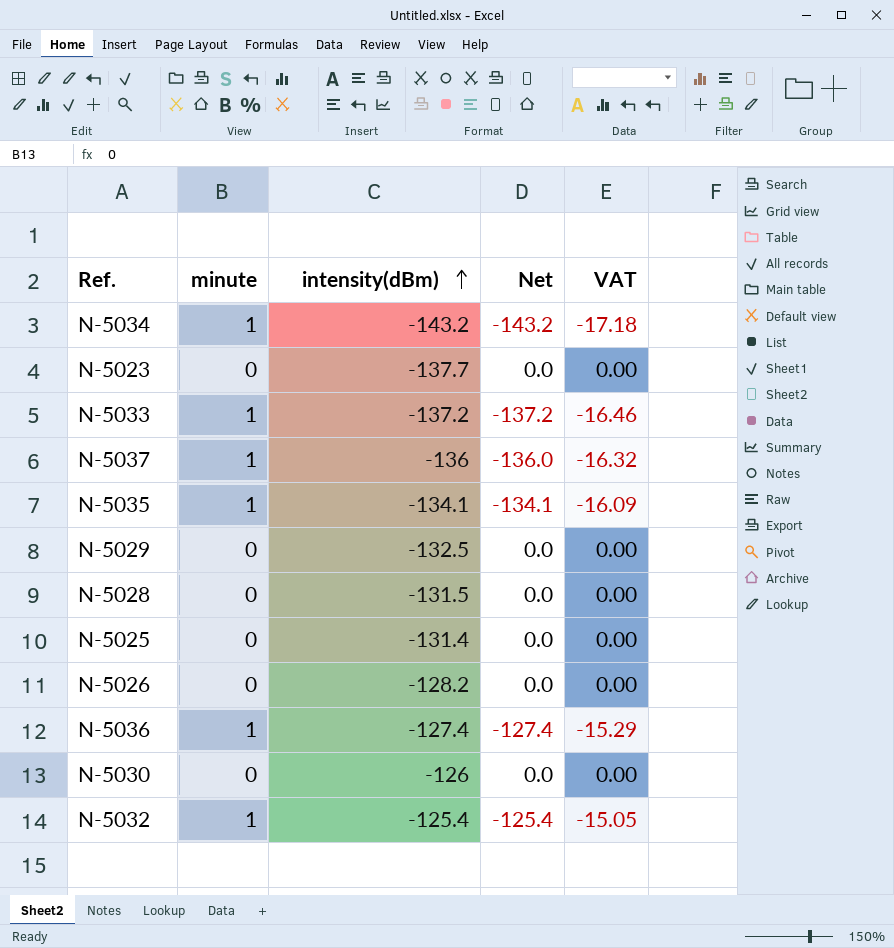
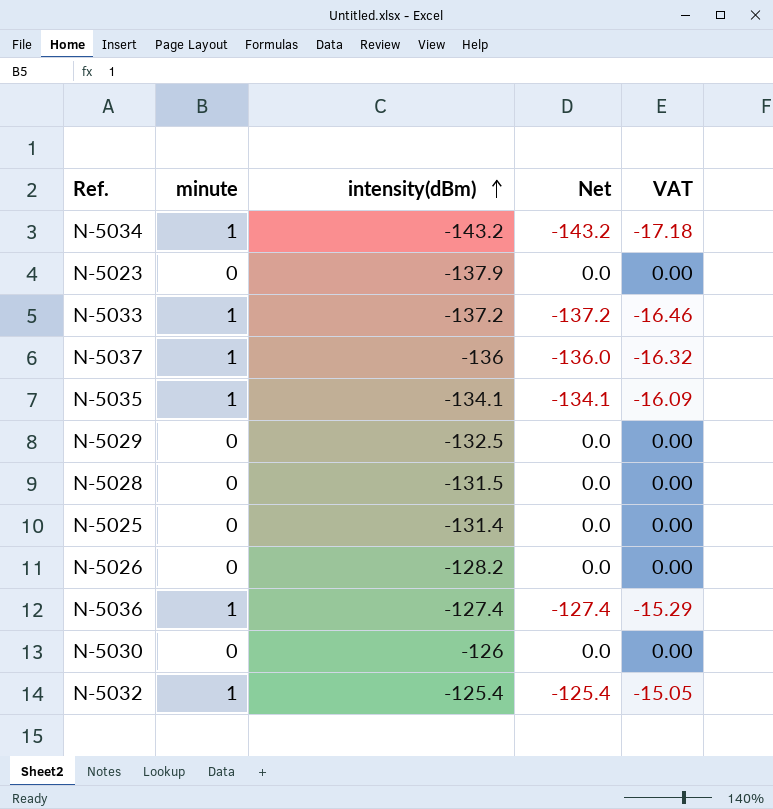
N-5023 | intensity(dBm): -137.7 -> -137.9

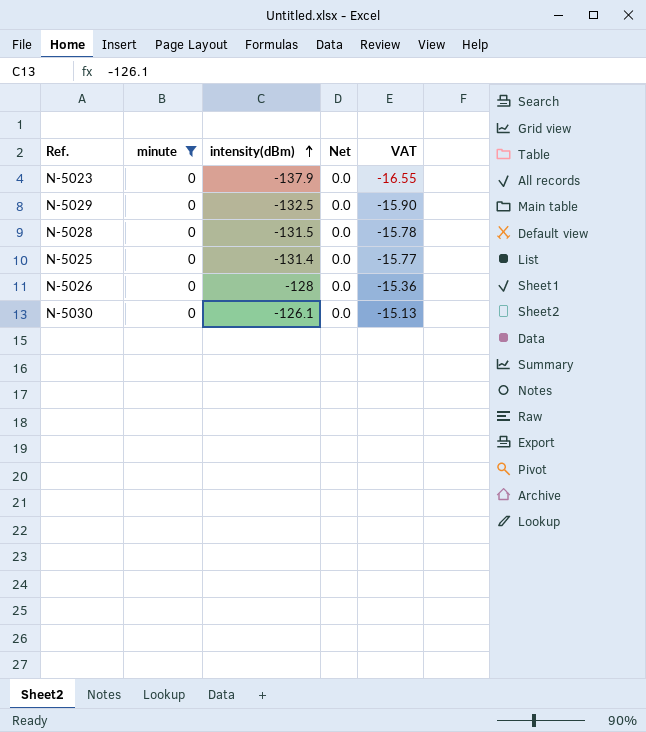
filter: none -> minute = 0
column VAT | formula: [Net] * 0.12 -> [intensity(dBm)] * 0.12
N-5026 | intensity(dBm): -128.2 -> -128
N-5030 | intensity(dBm): -126 -> -126.1

